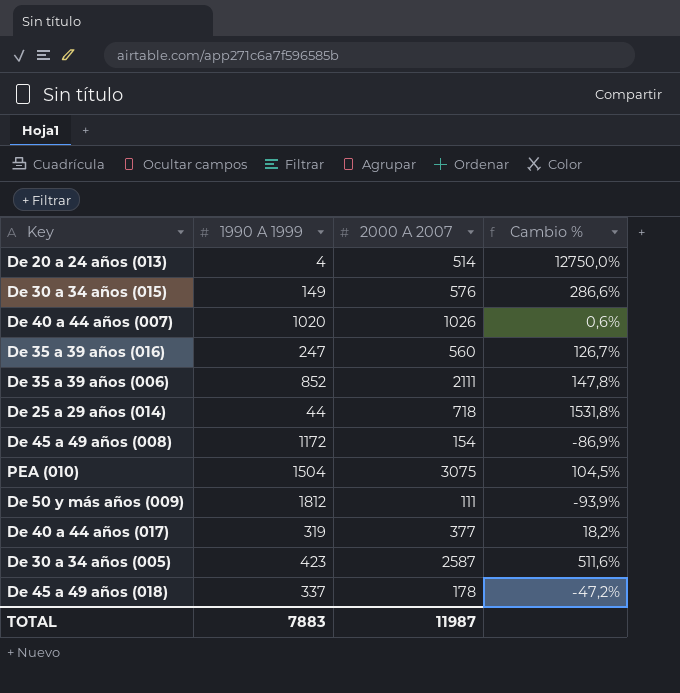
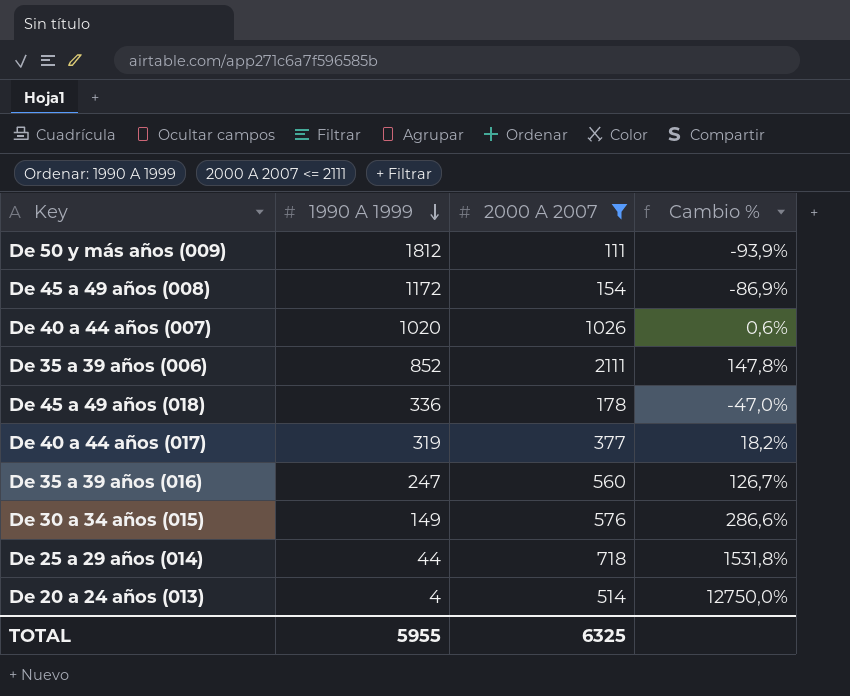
filter: none -> 2000 A 2007 <= 2111
row order: none -> 1990 A 1999 descending
De 45 a 49 años (018) | 1990 A 1999: 337 -> 336
De 45 a 49 años (018) | Cambio %: -47,2% -> -47,0%
TOTAL | 1990 A 1999: 7883 -> 5955
TOTAL | 2000 A 2007: 11987 -> 6325

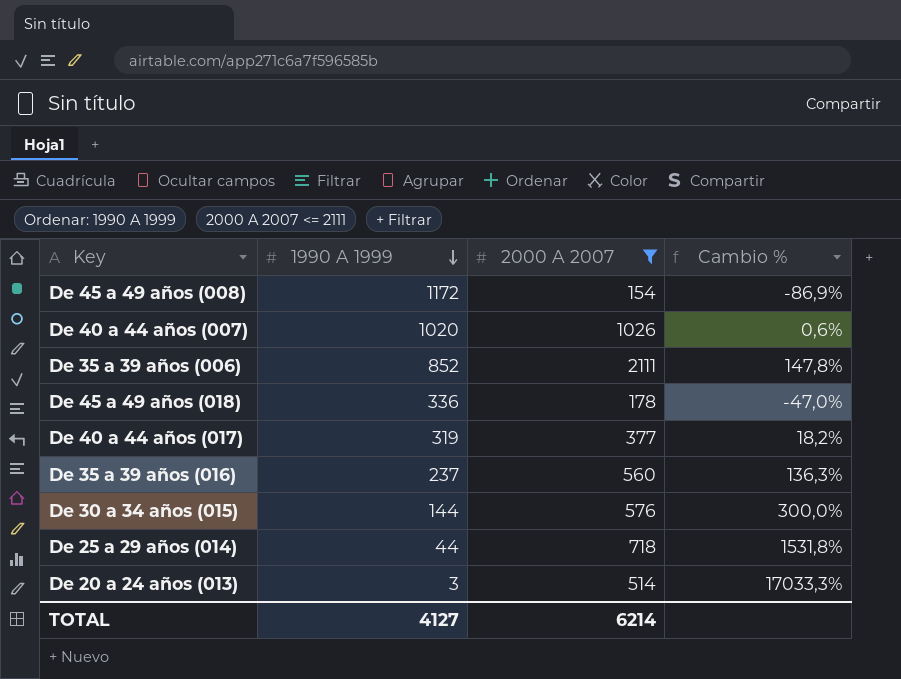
row De 50 y más años (009): 1812 | 111 | -93,9% -> none
De 35 a 39 años (016) | 1990 A 1999: 247 -> 237
De 35 a 39 años (016) | Cambio %: 126,7% -> 136,3%
De 30 a 34 años (015) | 1990 A 1999: 149 -> 144
De 30 a 34 años (015) | Cambio %: 286,6% -> 300,0%
De 20 a 24 años (013) | 1990 A 1999: 4 -> 3
De 20 a 24 años (013) | Cambio %: 12750,0% -> 17033,3%
TOTAL | 1990 A 1999: 5955 -> 4127
TOTAL | 2000 A 2007: 6325 -> 6214

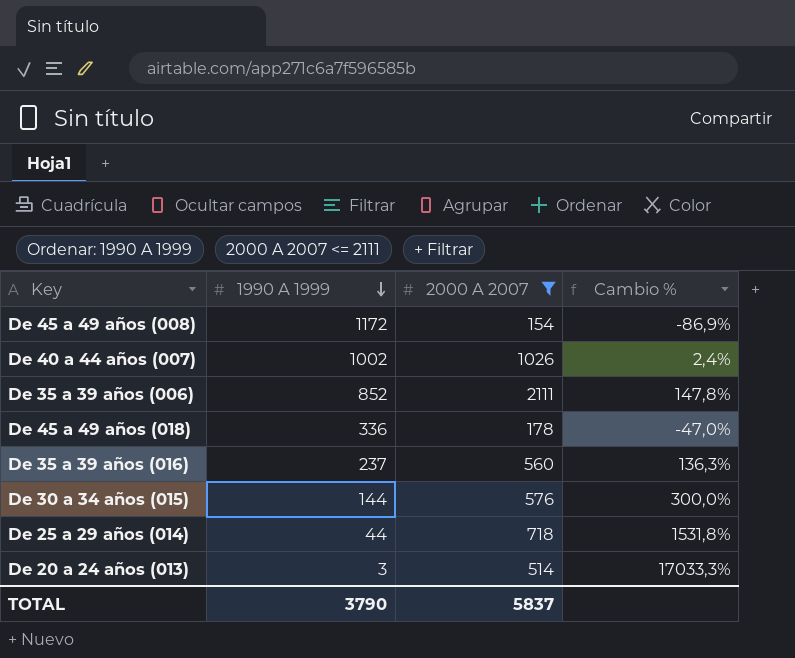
row De 40 a 44 años (017): 319 | 377 | 18,2% -> none
De 40 a 44 años (007) | 1990 A 1999: 1020 -> 1002
De 40 a 44 años (007) | Cambio %: 0,6% -> 2,4%
TOTAL | 1990 A 1999: 4127 -> 3790
TOTAL | 2000 A 2007: 6214 -> 5837

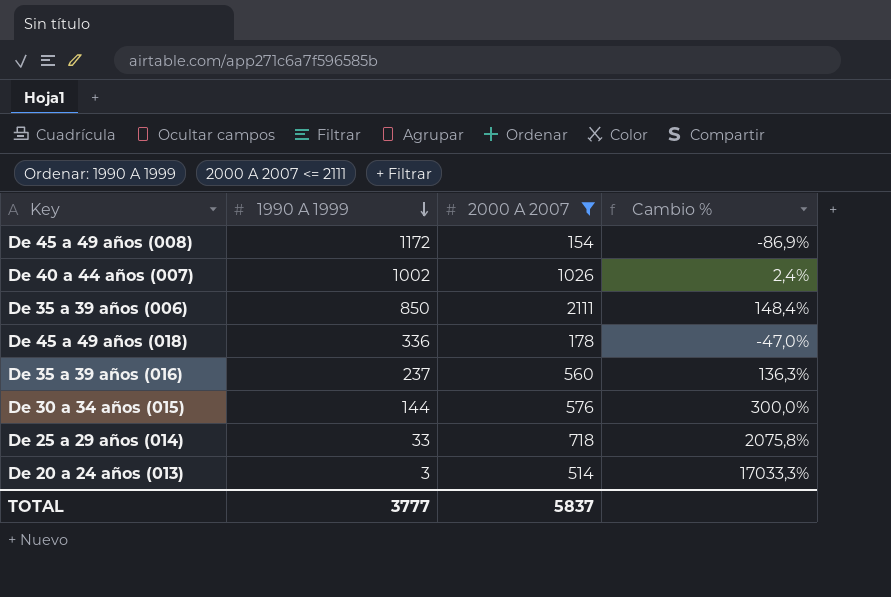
De 35 a 39 años (006) | 1990 A 1999: 852 -> 850
De 35 a 39 años (006) | Cambio %: 147,8% -> 148,4%
De 25 a 29 años (014) | 1990 A 1999: 44 -> 33
De 25 a 29 años (014) | Cambio %: 1531,8% -> 2075,8%
TOTAL | 1990 A 1999: 3790 -> 3777

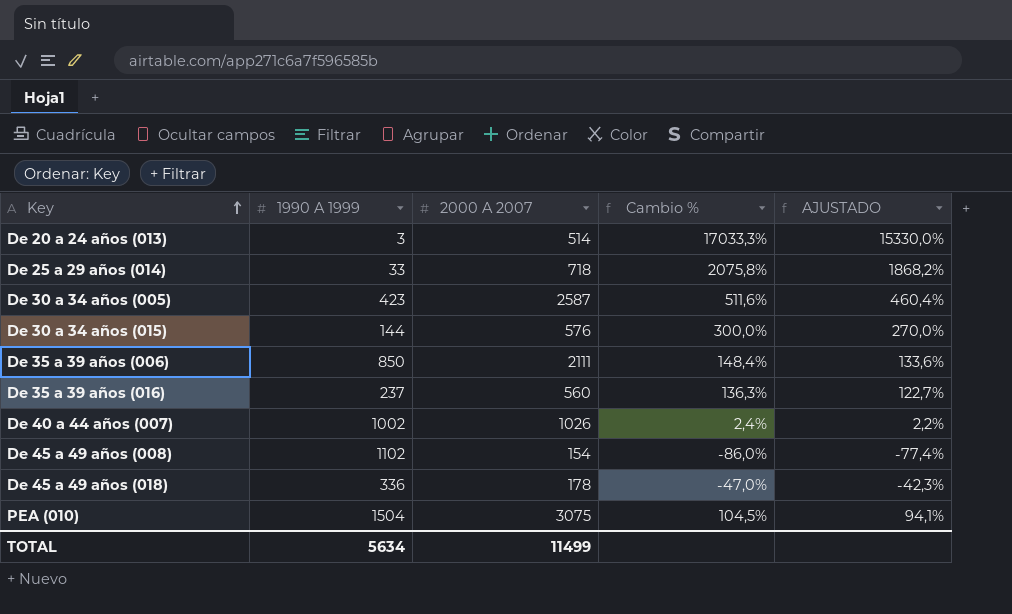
filter: 2000 A 2007 <= 2111 -> none
row order: 1990 A 1999 descending -> Key ascending
column AJUSTADO | formula: none -> [Cambio %] * 0,9
De 45 a 49 años (008) | 1990 A 1999: 1172 -> 1102
De 45 a 49 años (008) | Cambio %: -86,9% -> -86,0%
TOTAL | 1990 A 1999: 3777 -> 5634
TOTAL | 2000 A 2007: 5837 -> 11499

